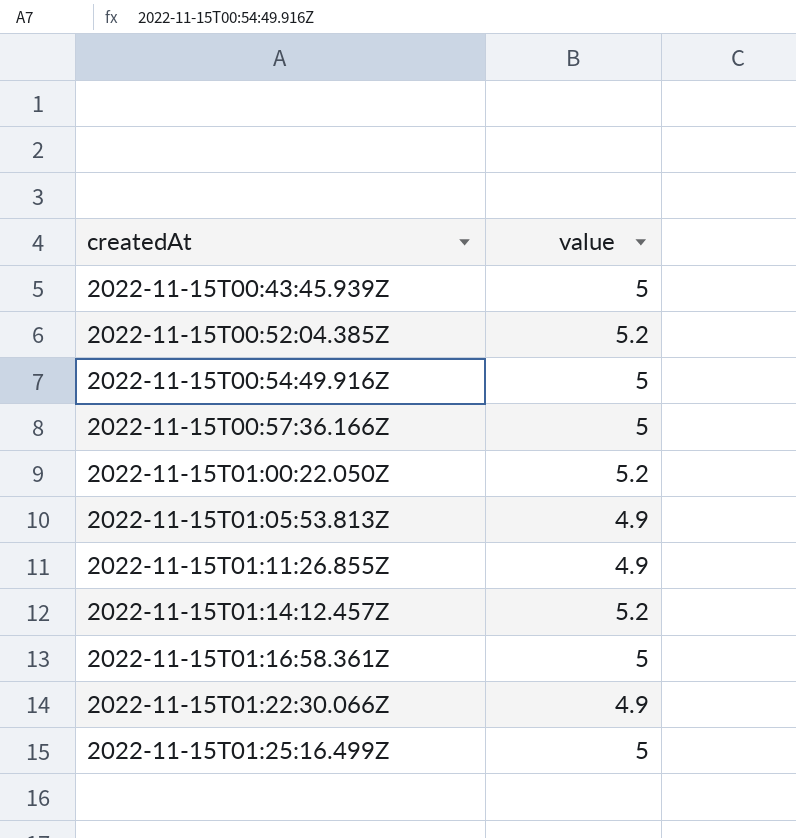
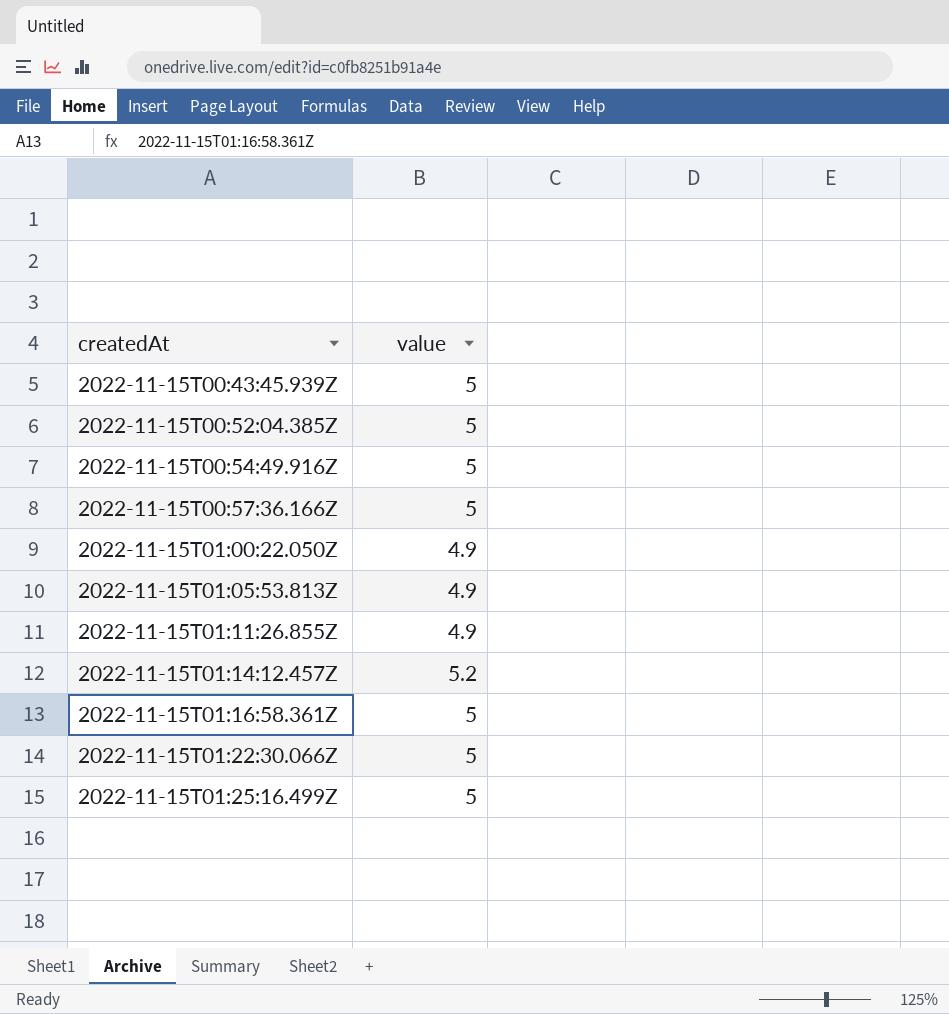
2022-11-15T00:52:04.385Z | value: 5.2 -> 5
2022-11-15T01:00:22.050Z | value: 5.2 -> 4.9
2022-11-15T01:22:30.066Z | value: 4.9 -> 5

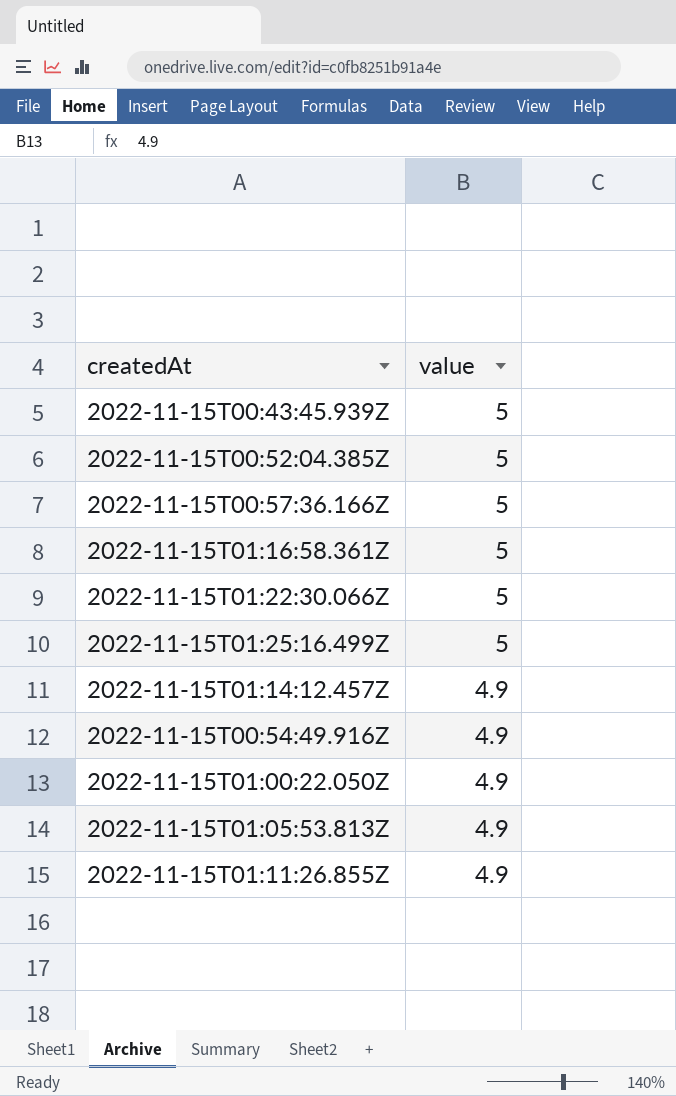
row order: createdAt ascending -> value descending
2022-11-15T01:14:12.457Z | value: 5.2 -> 4.9
2022-11-15T00:54:49.916Z | value: 5 -> 4.9

